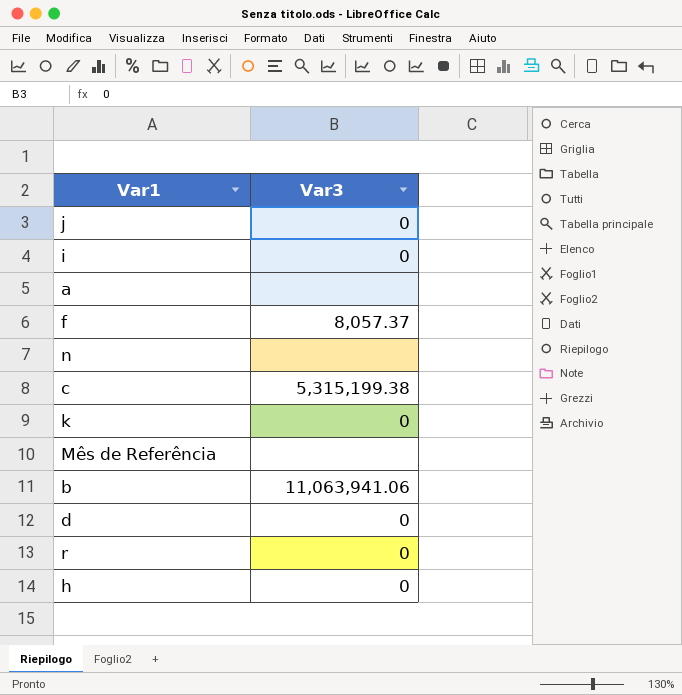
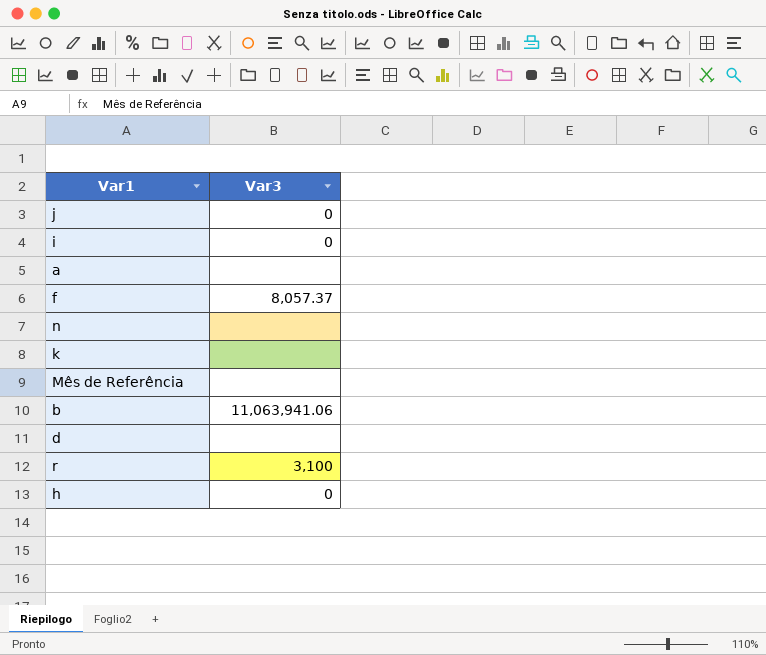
row c: 5,315,199.38 -> none
k | Var3: 0 -> none
d | Var3: 0 -> none
r | Var3: 0 -> 3,100

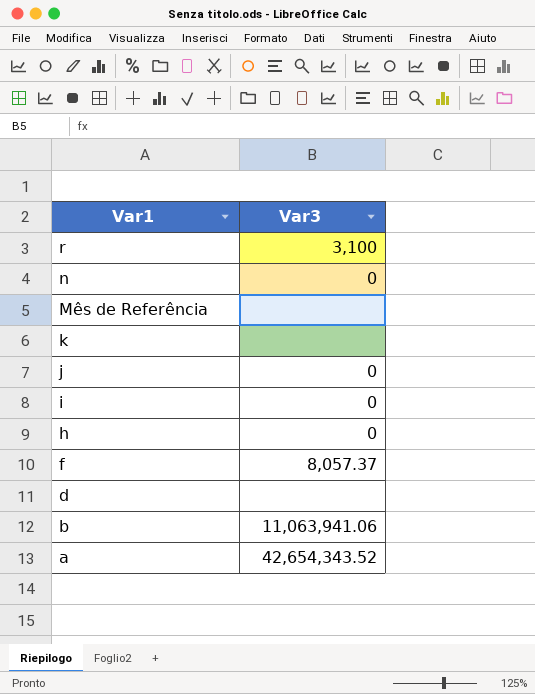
row order: none -> Var1 descending
n | Var3: none -> 0
a | Var3: none -> 42,654,343.52

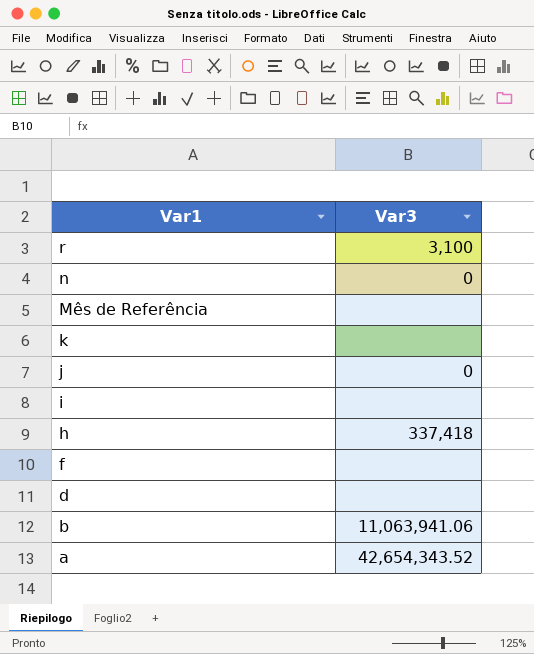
i | Var3: 0 -> none
h | Var3: 0 -> 337,418
f | Var3: 8,057.37 -> none

